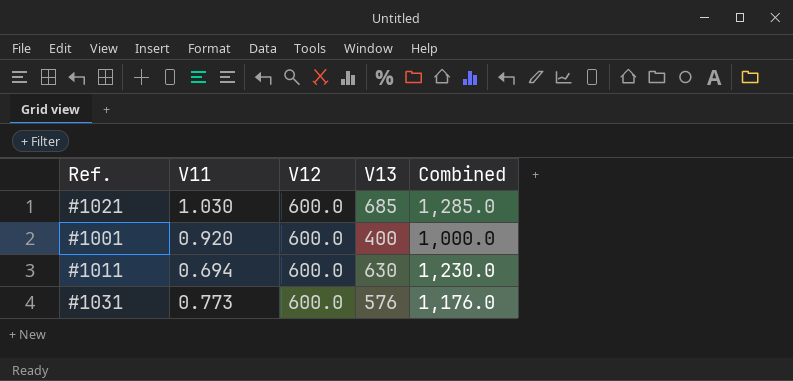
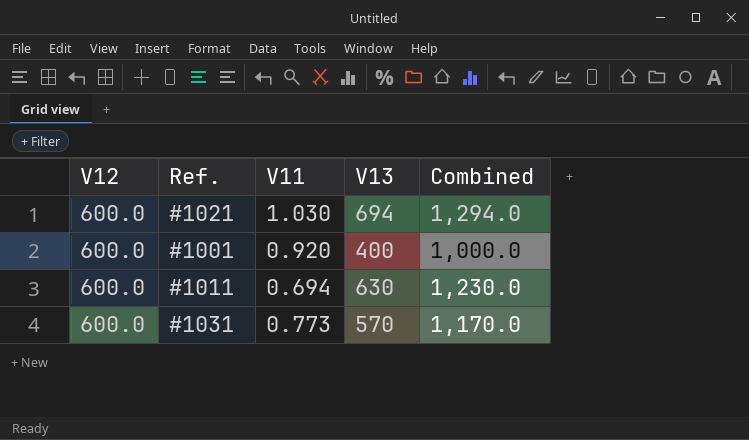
column V12 | position: 3 -> 1
#1021 | V13: 685 -> 694
#1021 | Combined: 1,285.0 -> 1,294.0
#1031 | V13: 576 -> 570
#1031 | Combined: 1,176.0 -> 1,170.0

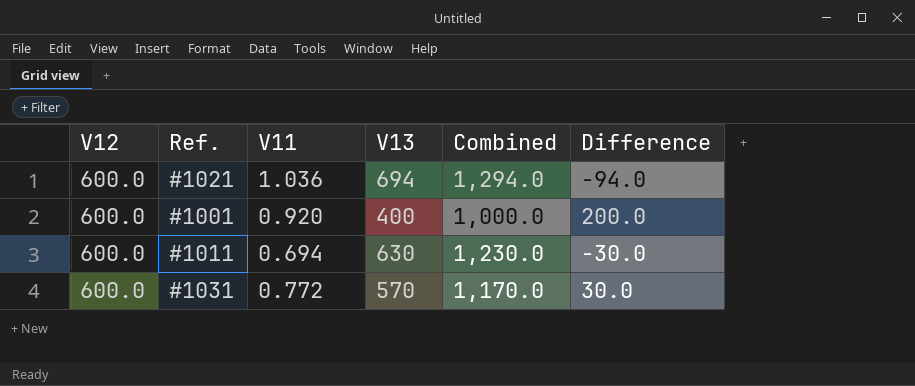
column Difference | formula: none -> [V12] - [V13]
#1021 | V11: 1.030 -> 1.036
#1031 | V11: 0.773 -> 0.772

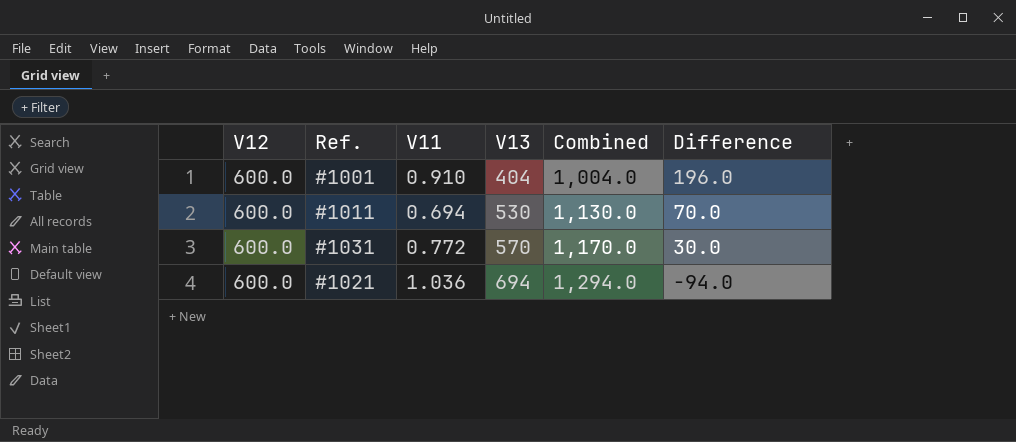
row order: none -> V13 ascending
#1001 | V11: 0.920 -> 0.910
#1001 | V13: 400 -> 404
#1001 | Combined: 1,000.0 -> 1,004.0
#1001 | Difference: 200.0 -> 196.0
#1011 | V13: 630 -> 530
#1011 | Combined: 1,230.0 -> 1,130.0
#1011 | Difference: -30.0 -> 70.0

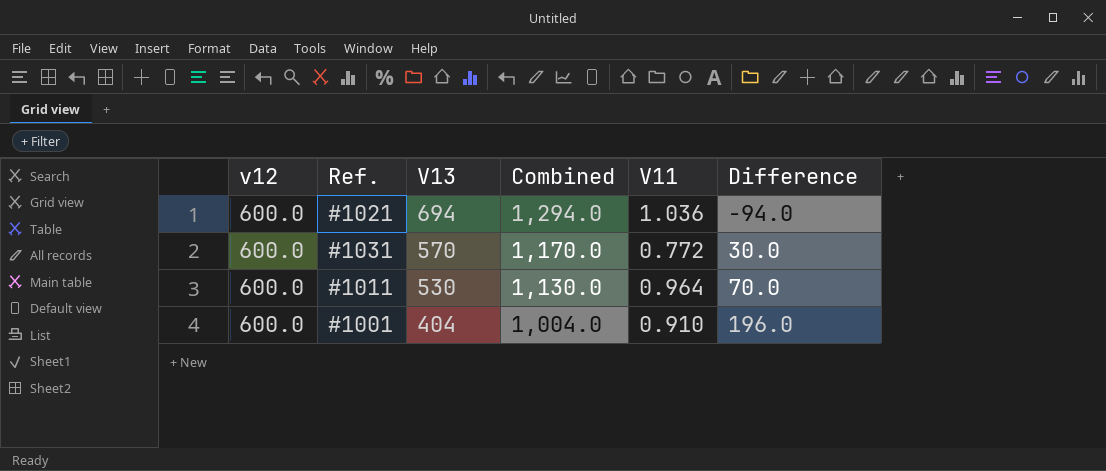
row order: V13 ascending -> V13 descending
column name: V12 -> v12
column V11 | position: 3 -> 5
#1011 | V11: 0.694 -> 0.964

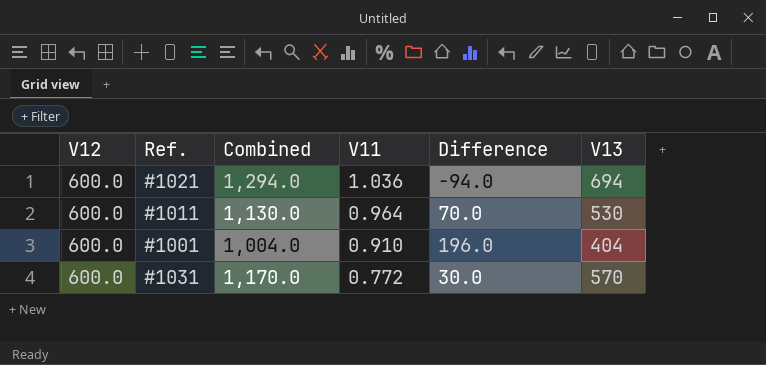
row order: V13 descending -> V11 descending
column name: v12 -> V12
column V13 | position: 3 -> 6

